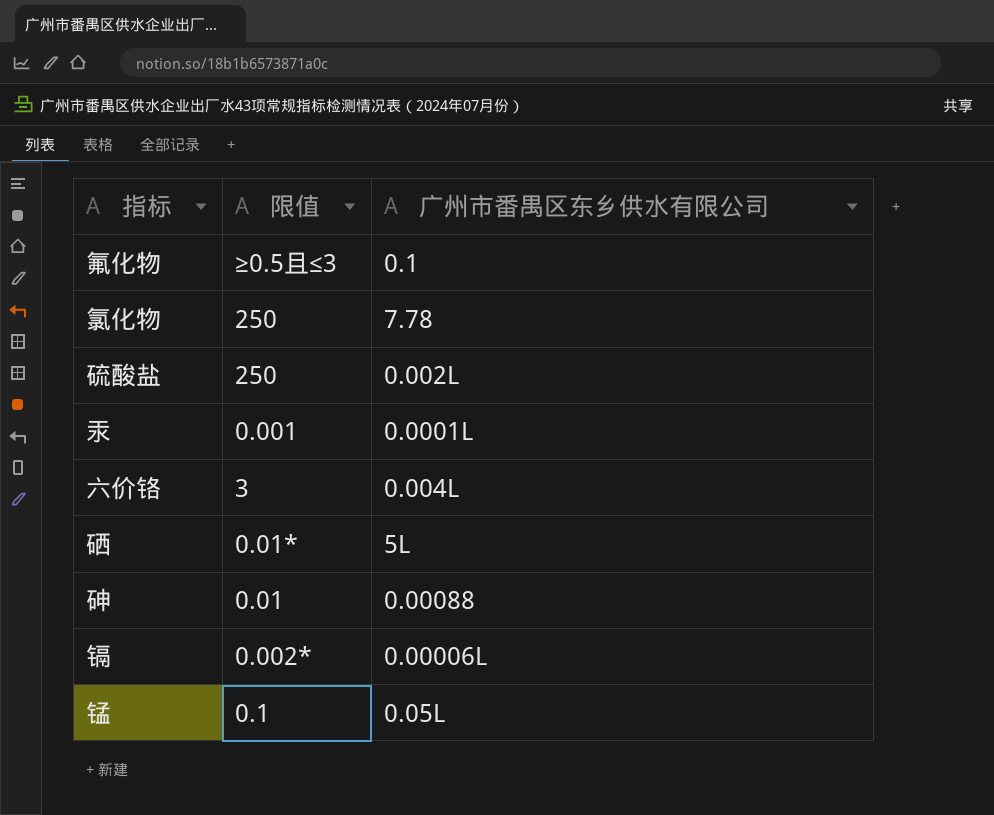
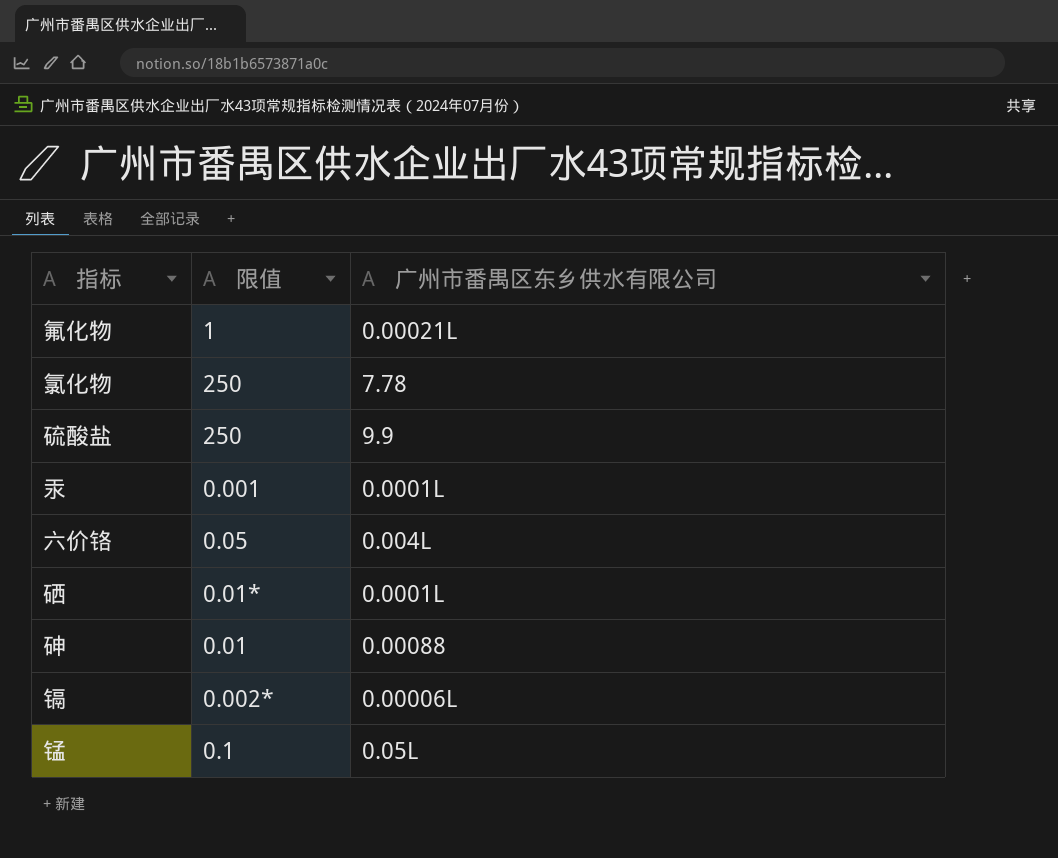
氟化物 | 限值: ≥0.5且≤3 -> 1
氟化物 | 广州市番禺区东乡供水有限公司: 0.1 -> 0.00021L
硫酸盐 | 广州市番禺区东乡供水有限公司: 0.002L -> 9.9
六价铬 | 限值: 3 -> 0.05
硒 | 广州市番禺区东乡供水有限公司: 5L -> 0.0001L

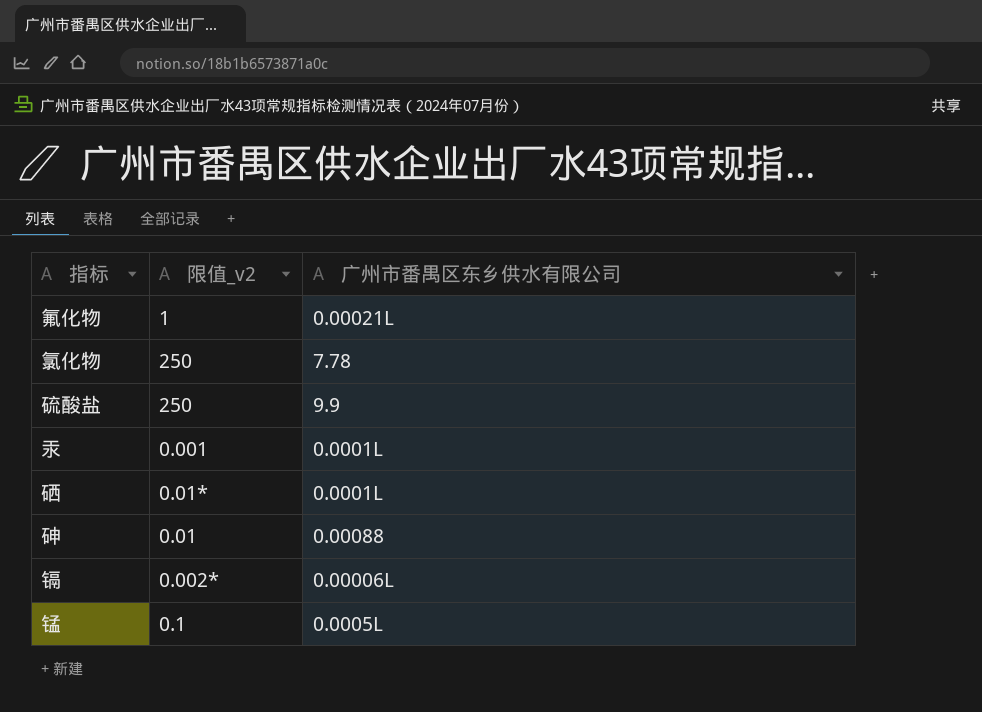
column name: 限值 -> 限值_v2
row 六价铬: 0.05 | 0.004L -> none
锰 | 广州市番禺区东乡供水有限公司: 0.05L -> 0.0005L

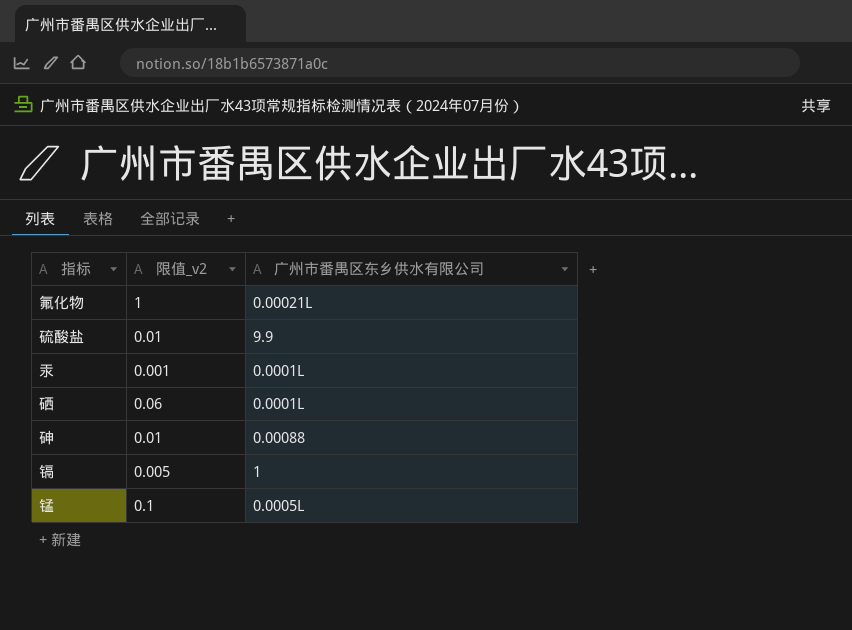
row 氯化物: 250 | 7.78 -> none
硫酸盐 | 限值_v2: 250 -> 0.01
硒 | 限值_v2: 0.01* -> 0.06
镉 | 限值_v2: 0.002* -> 0.005
镉 | 广州市番禺区东乡供水有限公司: 0.00006L -> 1

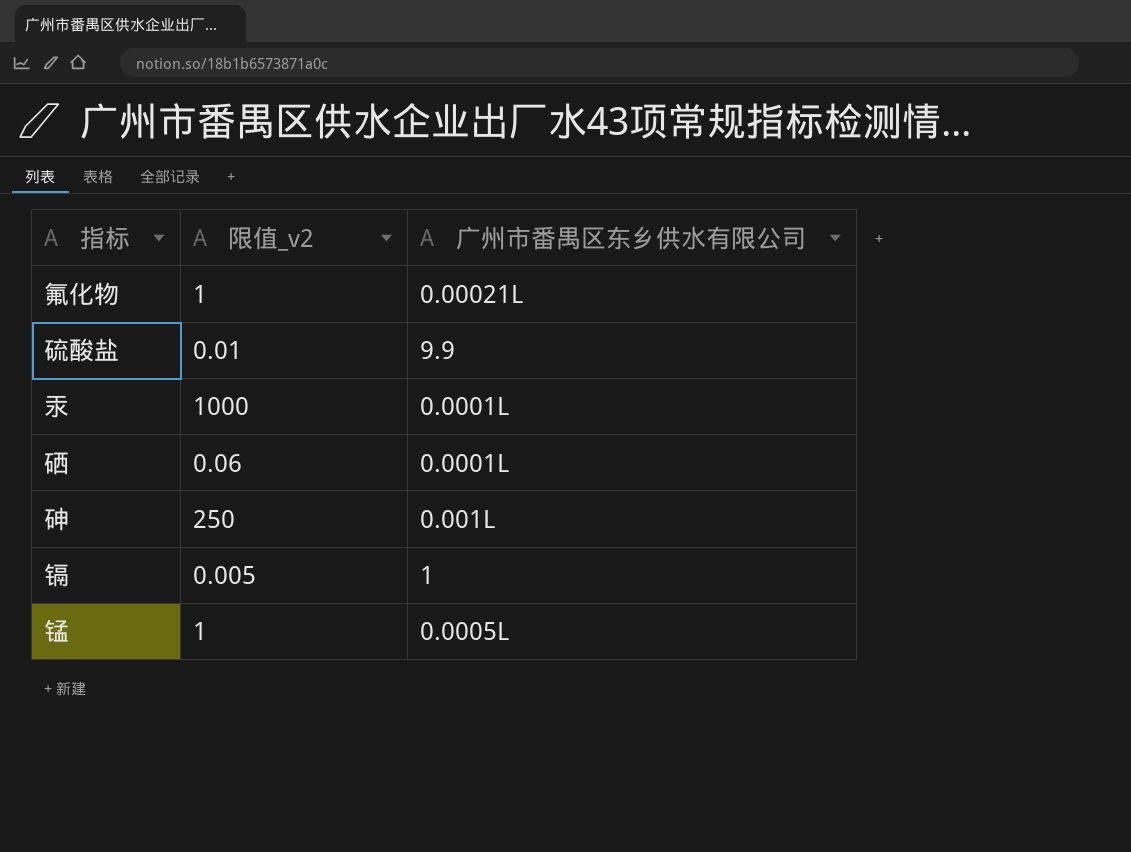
汞 | 限值_v2: 0.001 -> 1000
砷 | 限值_v2: 0.01 -> 250
砷 | 广州市番禺区东乡供水有限公司: 0.00088 -> 0.001L
锰 | 限值_v2: 0.1 -> 1

